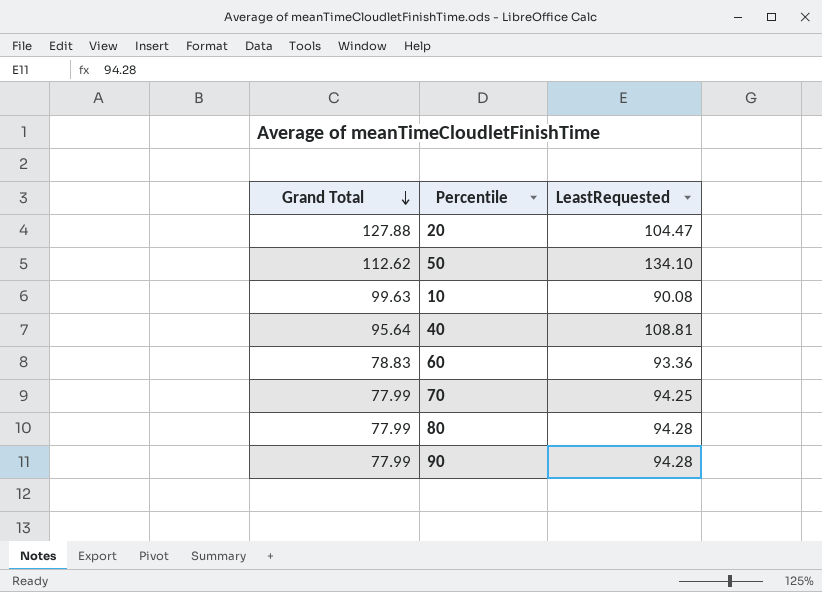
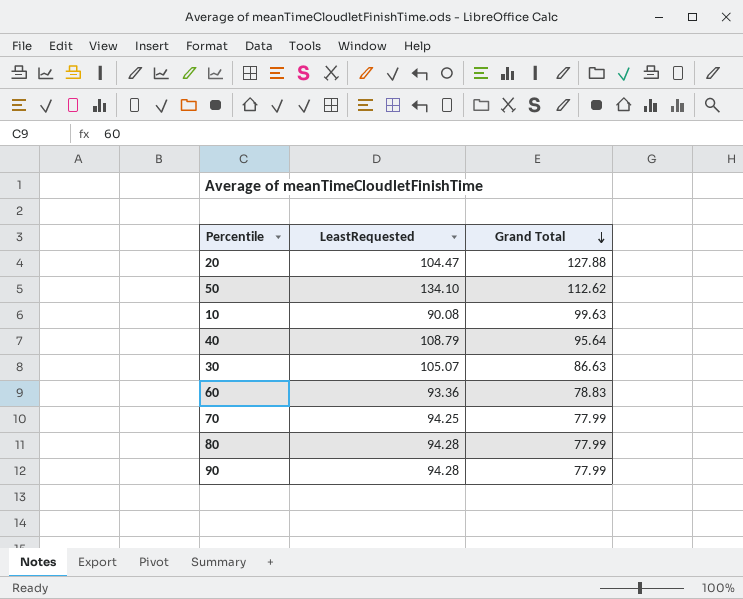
column Grand Total | position: 1 -> 3
40 | LeastRequested: 108.81 -> 108.79
row 30: none -> 105.07 | 86.63

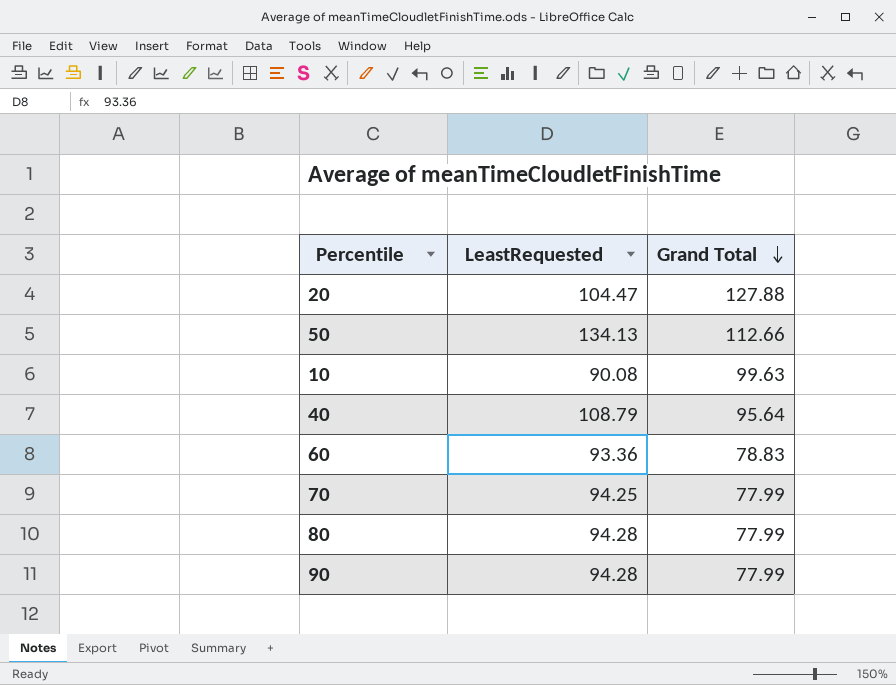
row 30: 105.07 | 86.63 -> none
50 | LeastRequested: 134.10 -> 134.13
50 | Grand Total: 112.62 -> 112.66

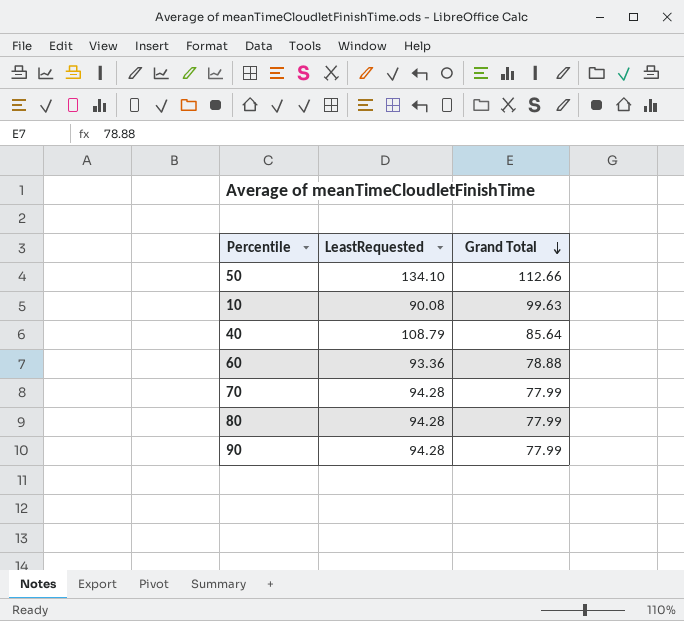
row 20: 104.47 | 127.88 -> none
50 | LeastRequested: 134.13 -> 134.10
40 | Grand Total: 95.64 -> 85.64
60 | Grand Total: 78.83 -> 78.88
70 | LeastRequested: 94.25 -> 94.28

